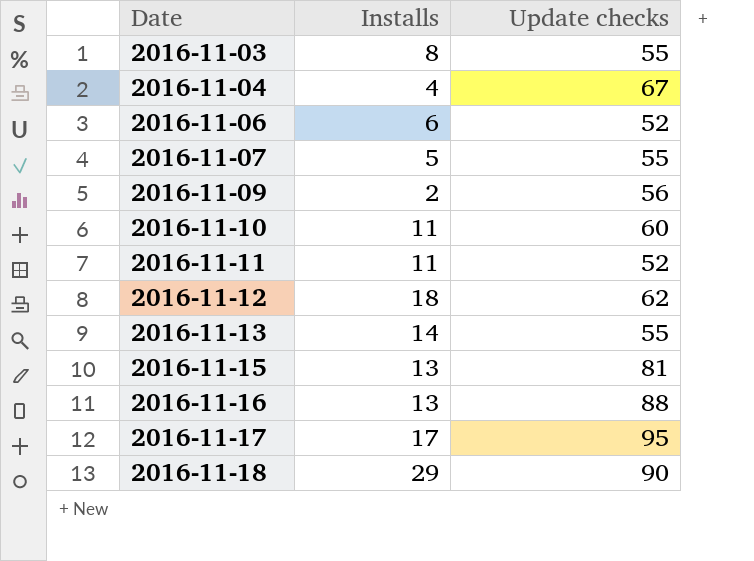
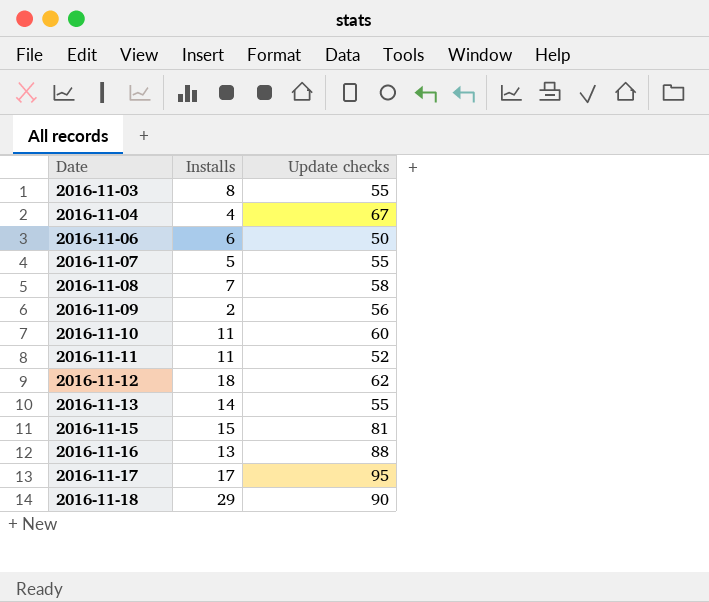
2016-11-06 | Update checks: 52 -> 50
row 2016-11-08: none -> 7 | 58
2016-11-15 | Installs: 13 -> 15

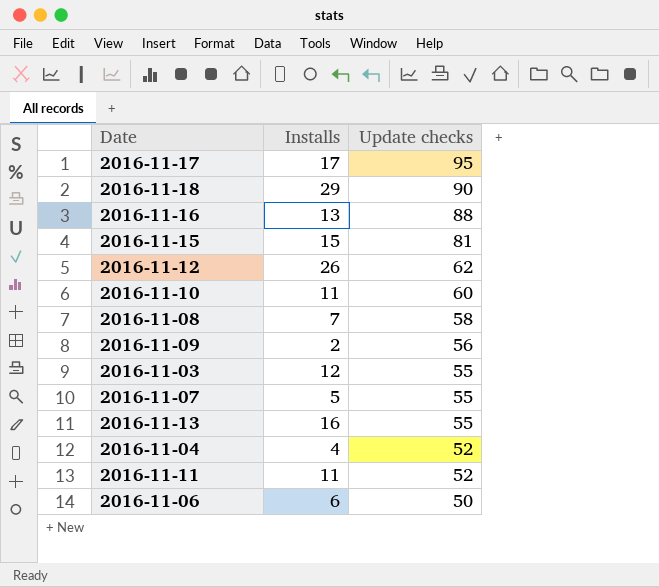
row order: Date ascending -> Update checks descending
2016-11-12 | Installs: 18 -> 26
2016-11-03 | Installs: 8 -> 12
2016-11-13 | Installs: 14 -> 16
2016-11-04 | Update checks: 67 -> 52

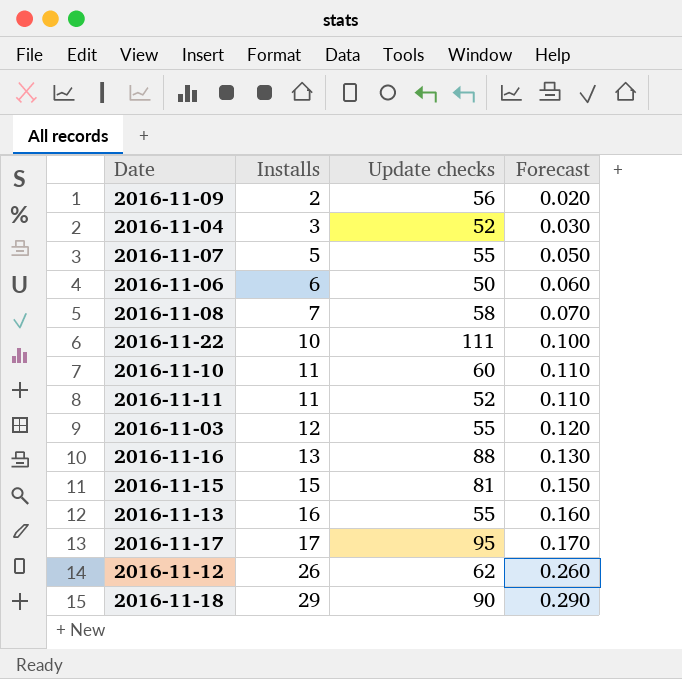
row order: Update checks descending -> Installs ascending
column Forecast | formula: none -> [Installs] * 0.01
2016-11-04 | Installs: 4 -> 3
row 2016-11-22: none -> 10 | 111 | 0.100

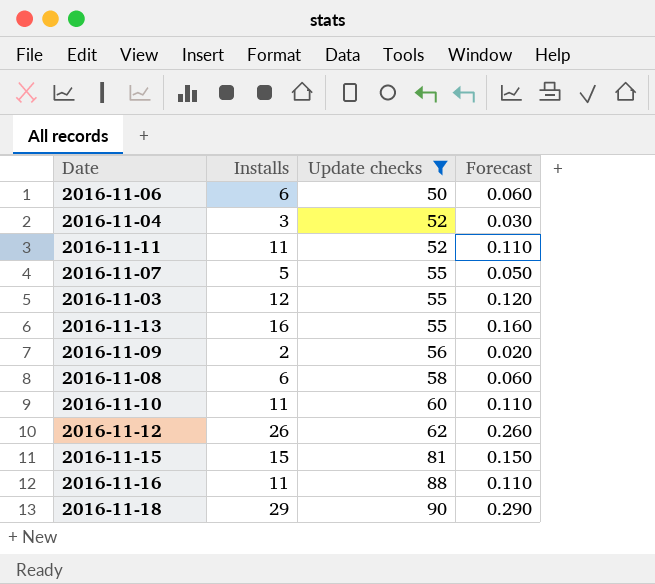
filter: none -> Update checks <= 90
row order: Installs ascending -> Update checks ascending
2016-11-08 | Installs: 7 -> 6
2016-11-08 | Forecast: 0.070 -> 0.060
2016-11-16 | Installs: 13 -> 11
2016-11-16 | Forecast: 0.130 -> 0.110

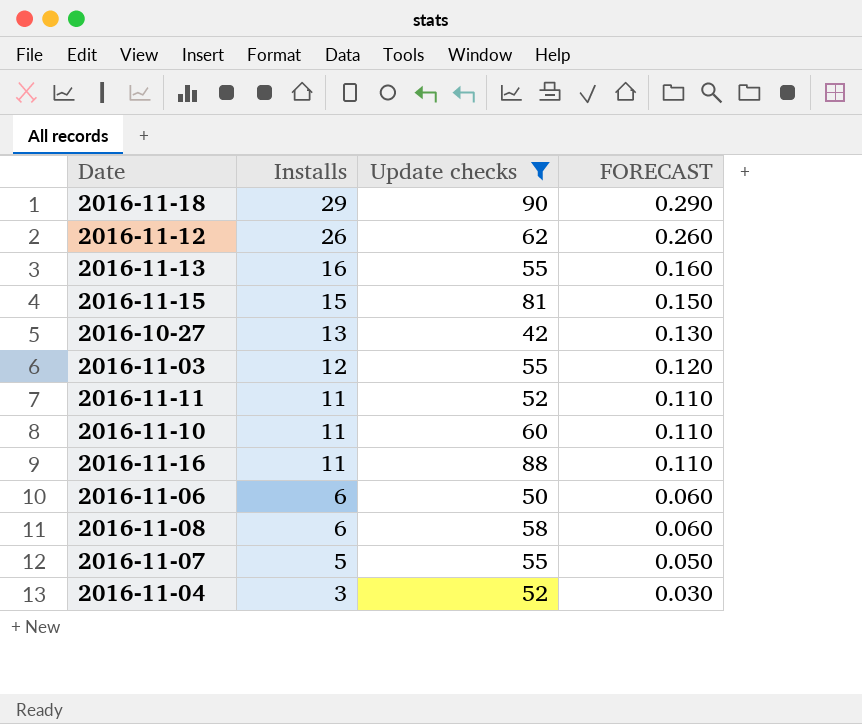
row order: Update checks ascending -> Installs descending
column name: Forecast -> FORECAST
row 2016-11-09: 2 | 56 | 0.020 -> none
row 2016-10-27: none -> 13 | 42 | 0.130

